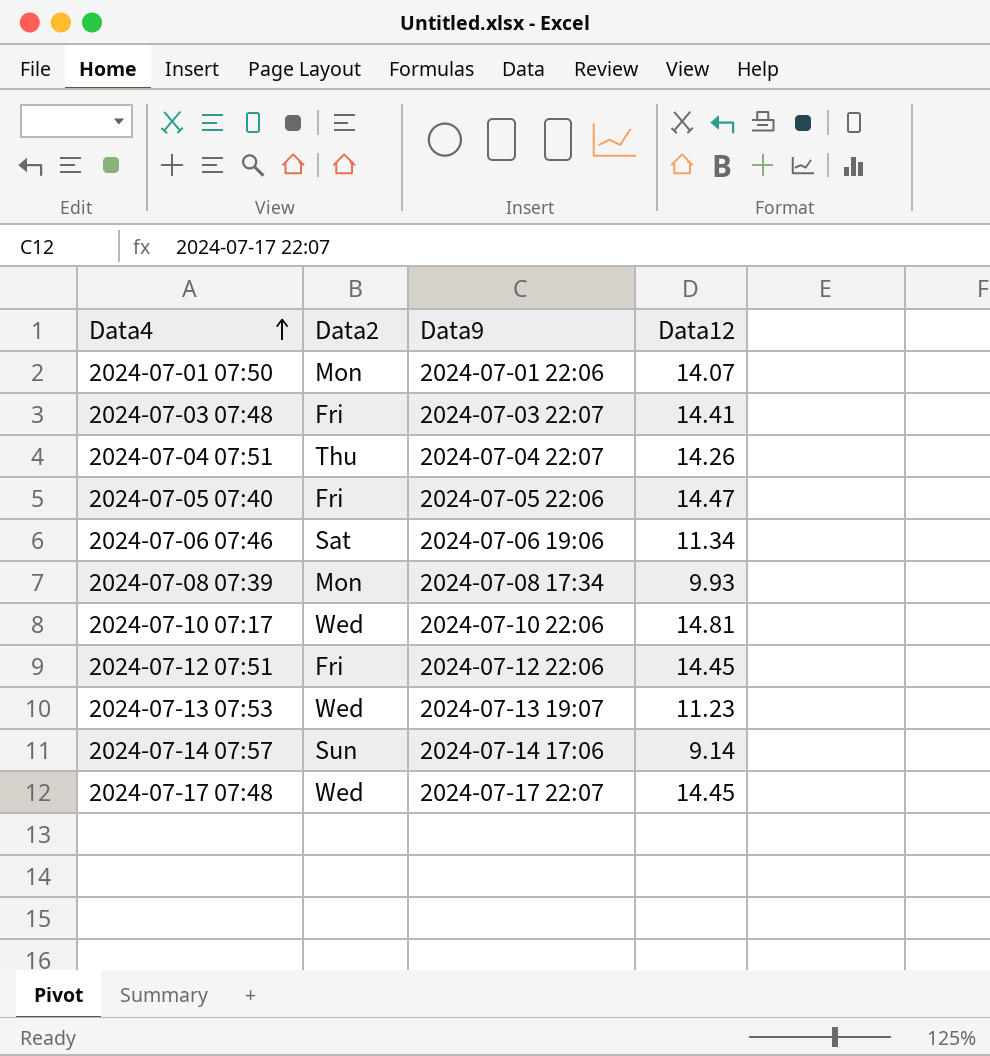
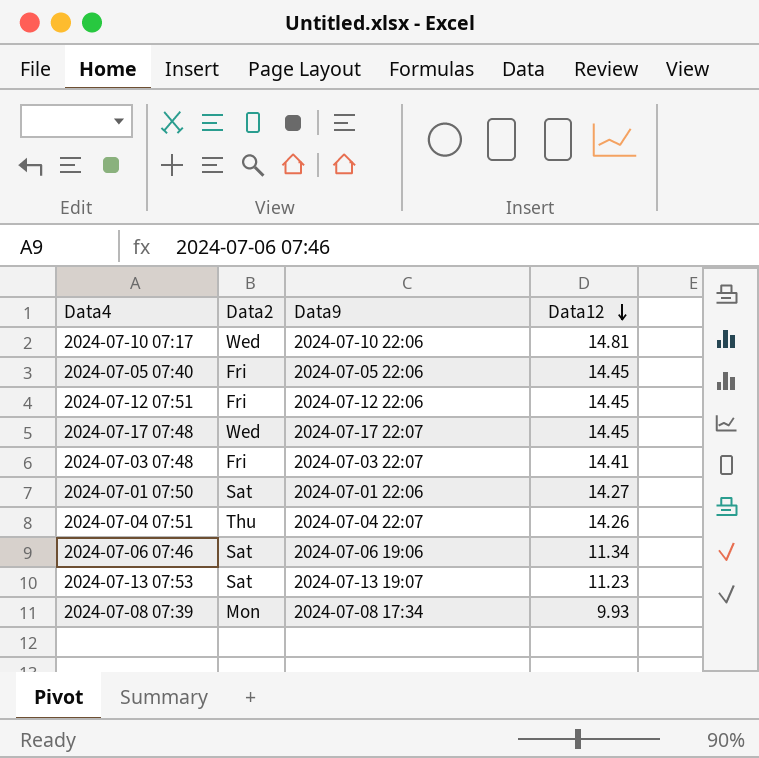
row order: Data4 ascending -> Data12 descending
row 2024-07-14 07:57: Sun | 2024-07-14 17:06 | 9.14 -> none
2024-07-05 07:40 | Data12: 14.47 -> 14.45
2024-07-01 07:50 | Data2: Mon -> Sat
2024-07-01 07:50 | Data12: 14.07 -> 14.27
2024-07-13 07:53 | Data2: Wed -> Sat

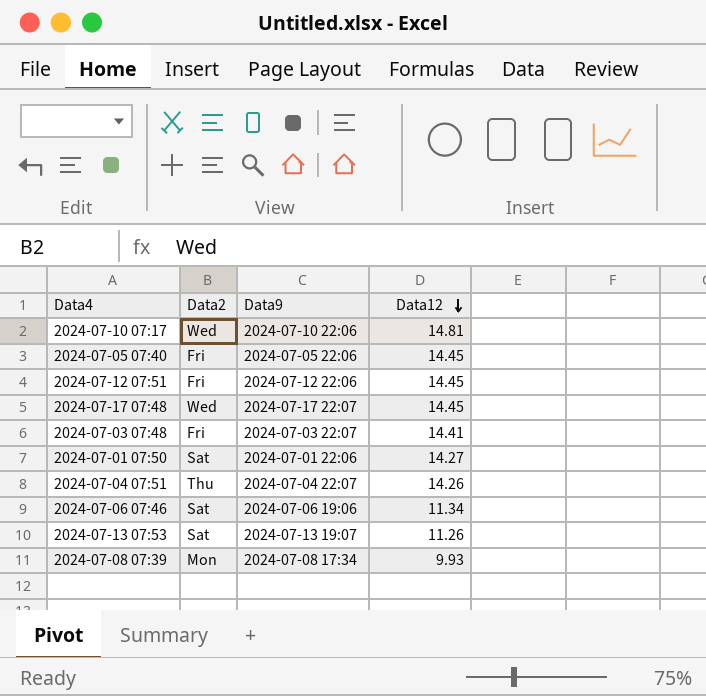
2024-07-13 07:53 | Data12: 11.23 -> 11.26

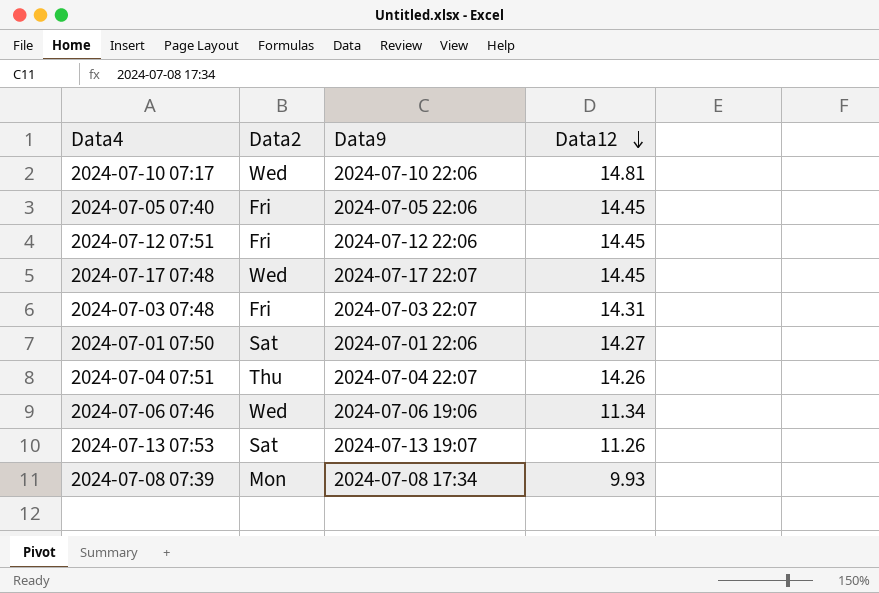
2024-07-03 07:48 | Data12: 14.41 -> 14.31
2024-07-06 07:46 | Data2: Sat -> Wed

